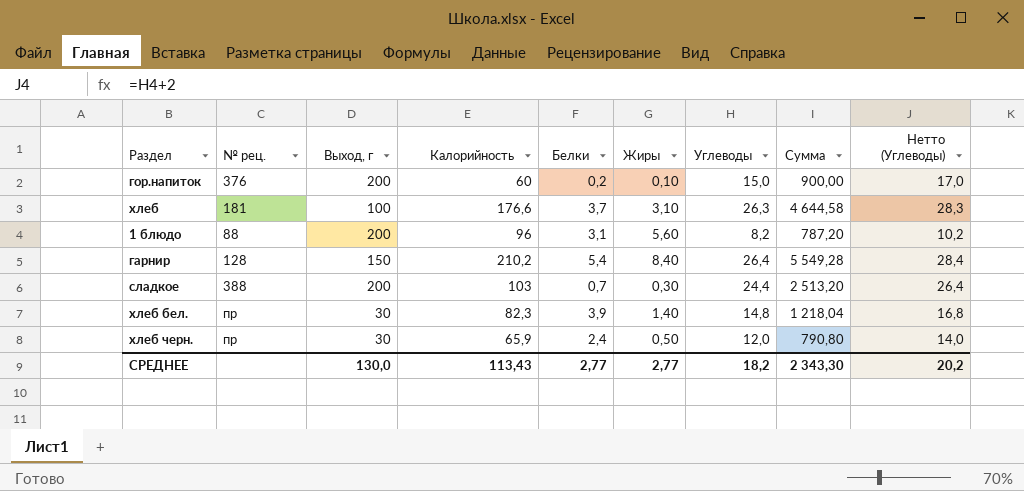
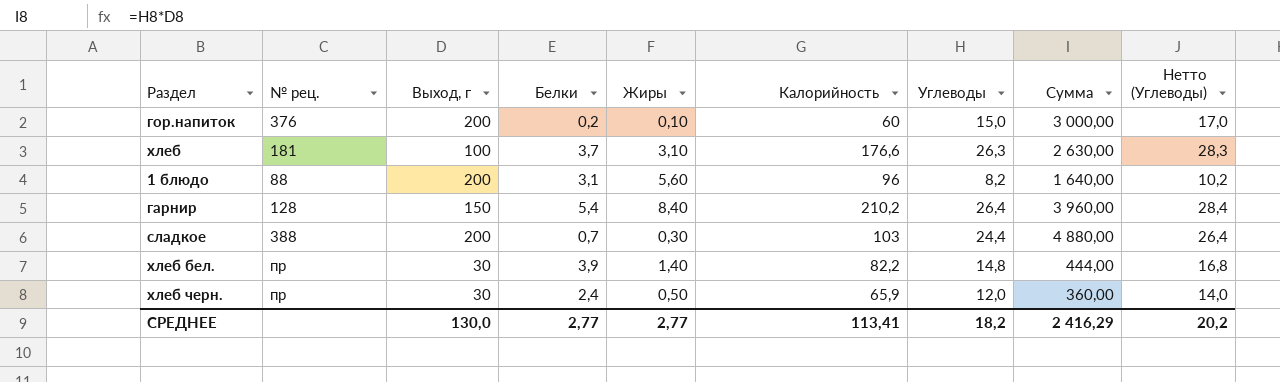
column Калорийность | position: 4 -> 6
column Сумма | formula: [Калорийность] * [Углеводы] -> [Выход, г] * [Углеводы]
хлеб бел. | Калорийность: 82,3 -> 82,2
СРЕДНЕЕ | Калорийность: 113,43 -> 113,41
СРЕДНЕЕ | Сумма: 2 343,30 -> 2 416,29

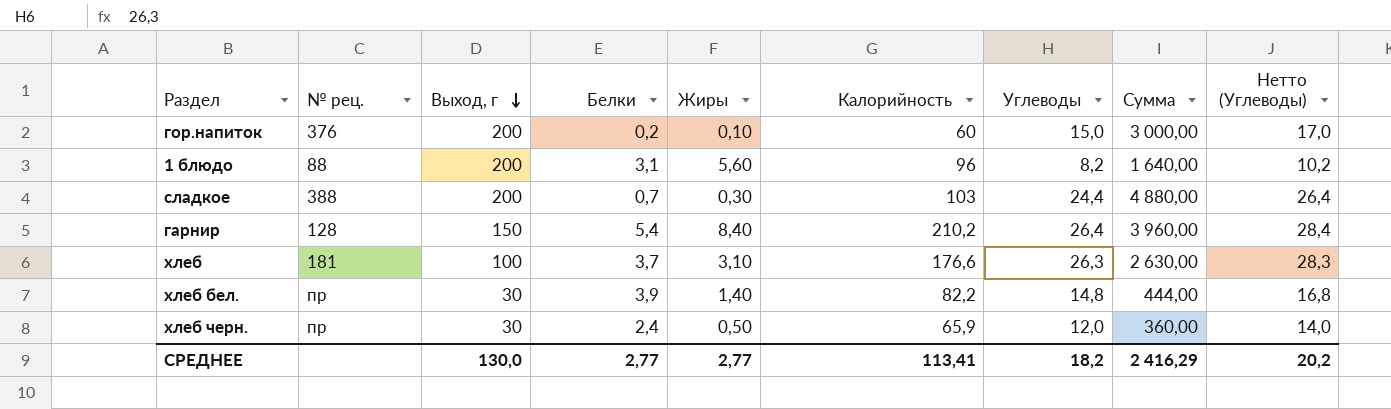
row order: none -> Выход, г descending

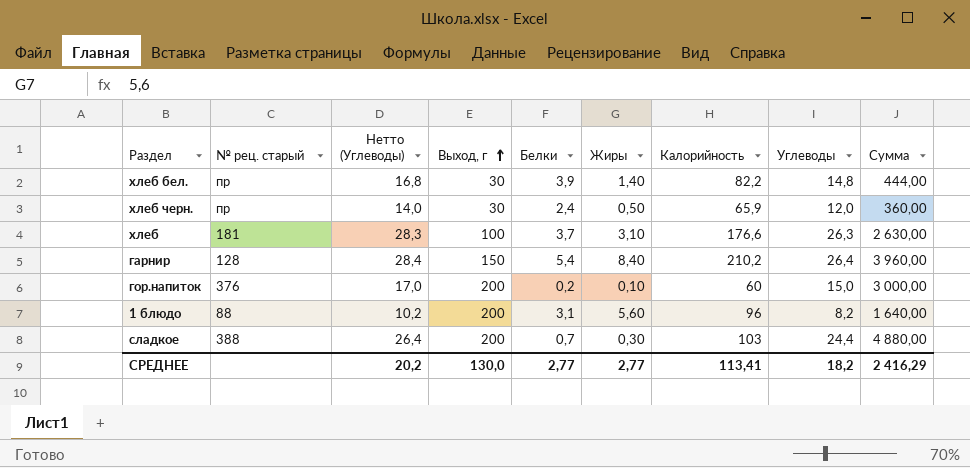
row order: Выход, г descending -> Выход, г ascending
column name: № рец. -> № рец. старый
column Нетто (Углеводы) | position: 9 -> 3

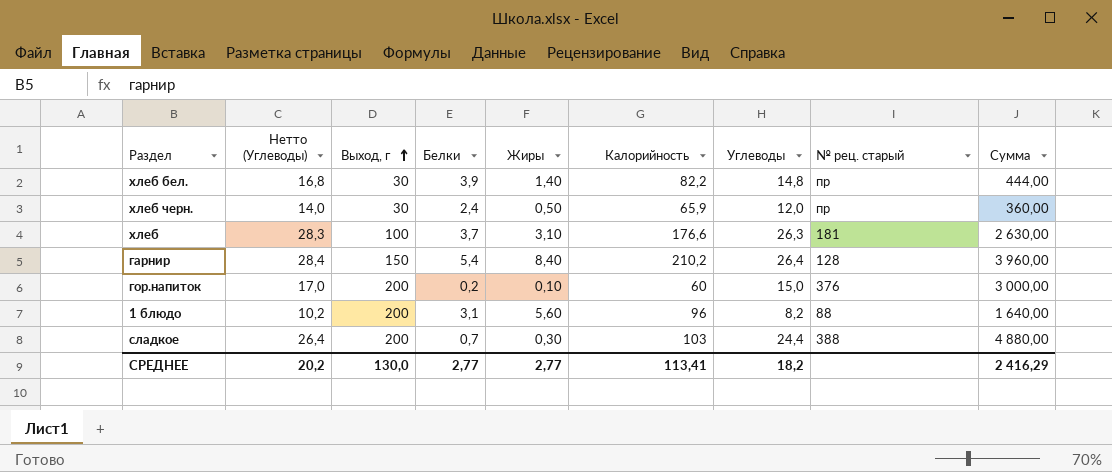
column № рец. старый | position: 2 -> 8

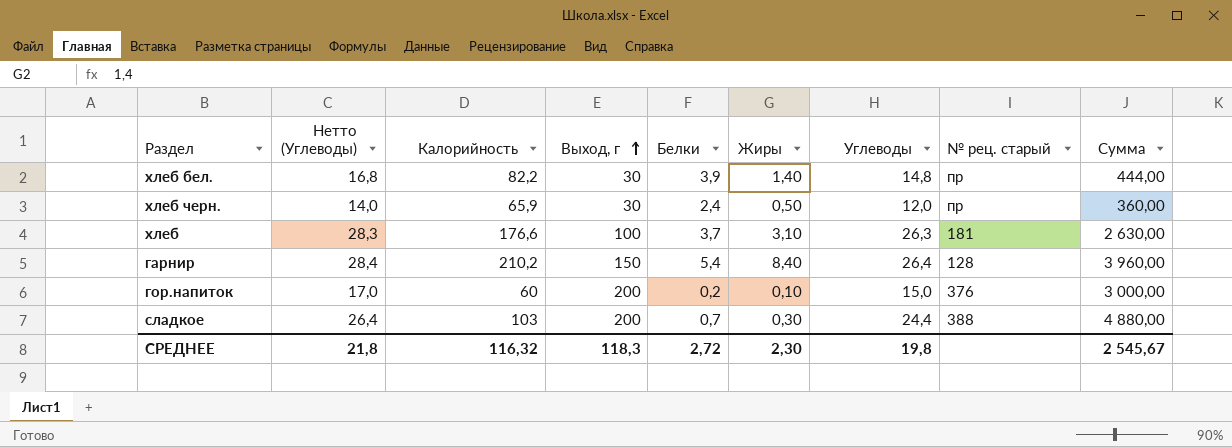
column Калорийность | position: 6 -> 3
row 1 блюдо: 10,2 | 200 | 3,1 | 5,60 | 96 | 8,2 | 88 | 1 640,00 -> none
СРЕДНЕЕ | Нетто (Углеводы): 20,2 -> 21,8
СРЕДНЕЕ | Калорийность: 113,41 -> 116,32
СРЕДНЕЕ | Выход, г: 130,0 -> 118,3
СРЕДНЕЕ | Белки: 2,77 -> 2,72
СРЕДНЕЕ | Жиры: 2,77 -> 2,30
СРЕДНЕЕ | Углеводы: 18,2 -> 19,8
СРЕДНЕЕ | Сумма: 2 416,29 -> 2 545,67

